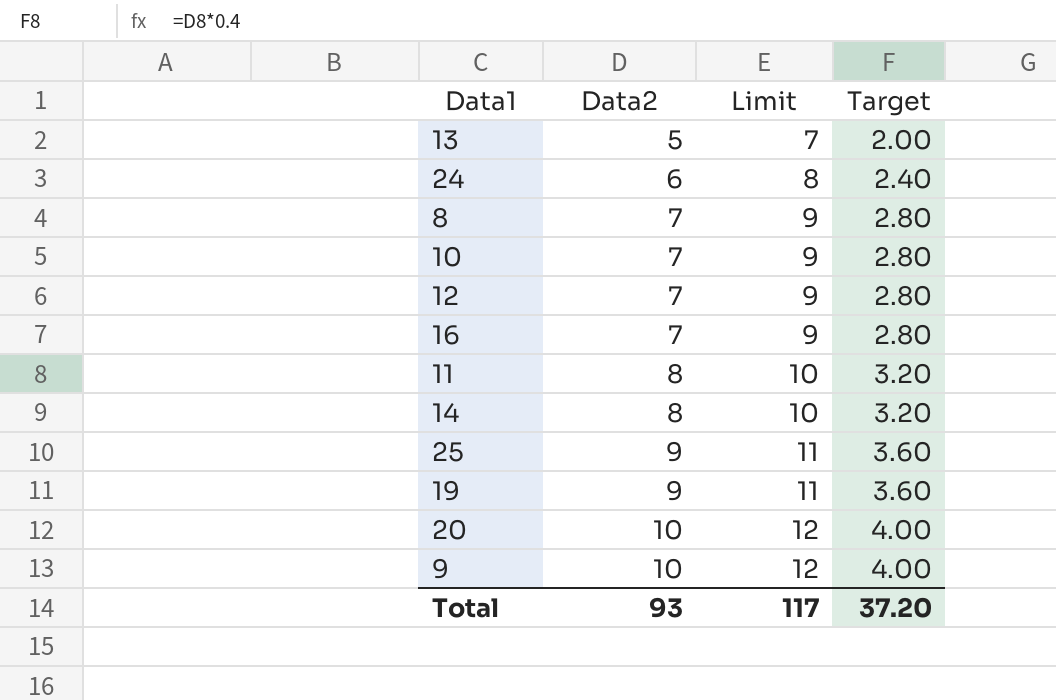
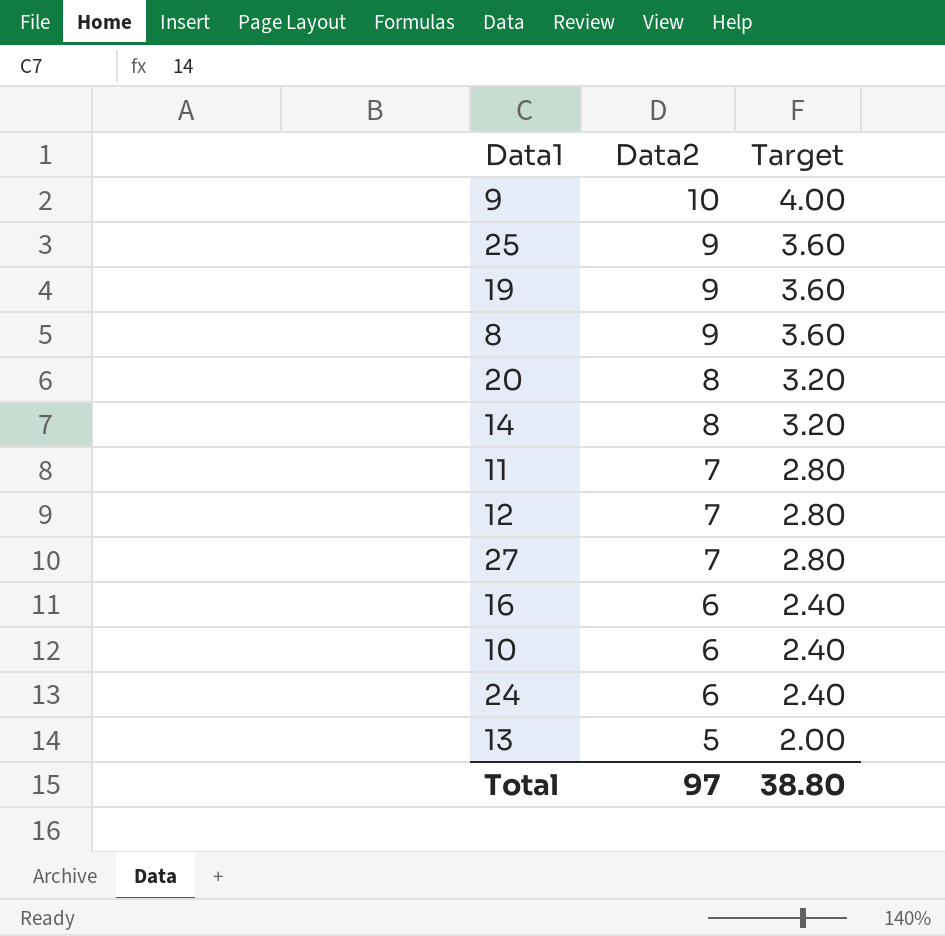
row order: Data2 ascending -> Data2 descending
column Limit | formula: [Data2] + 2 -> none
8 | Data2: 7 -> 9
8 | Target: 2.80 -> 3.60
20 | Data2: 10 -> 8
20 | Target: 4.00 -> 3.20
11 | Data2: 8 -> 7
11 | Target: 3.20 -> 2.80
row 27: none -> 7 | 2.80
16 | Data2: 7 -> 6
16 | Target: 2.80 -> 2.40
10 | Data2: 7 -> 6
10 | Target: 2.80 -> 2.40
Total | Data2: 93 -> 97
Total | Target: 37.20 -> 38.80

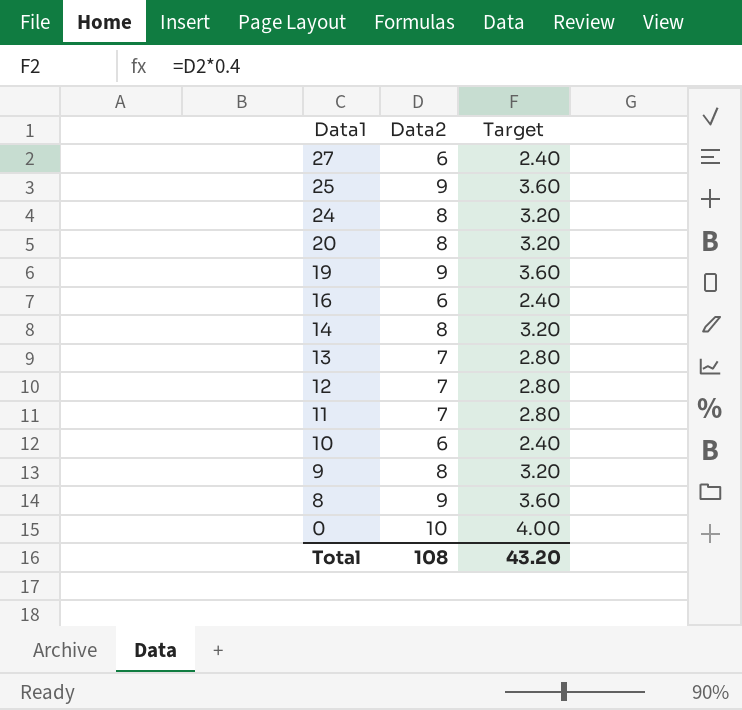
row order: Data2 descending -> Data1 descending
27 | Data2: 7 -> 6
27 | Target: 2.80 -> 2.40
24 | Data2: 6 -> 8
24 | Target: 2.40 -> 3.20
13 | Data2: 5 -> 7
13 | Target: 2.00 -> 2.80
9 | Data2: 10 -> 8
9 | Target: 4.00 -> 3.20
row 0: none -> 10 | 4.00
Total | Data2: 97 -> 108
Total | Target: 38.80 -> 43.20

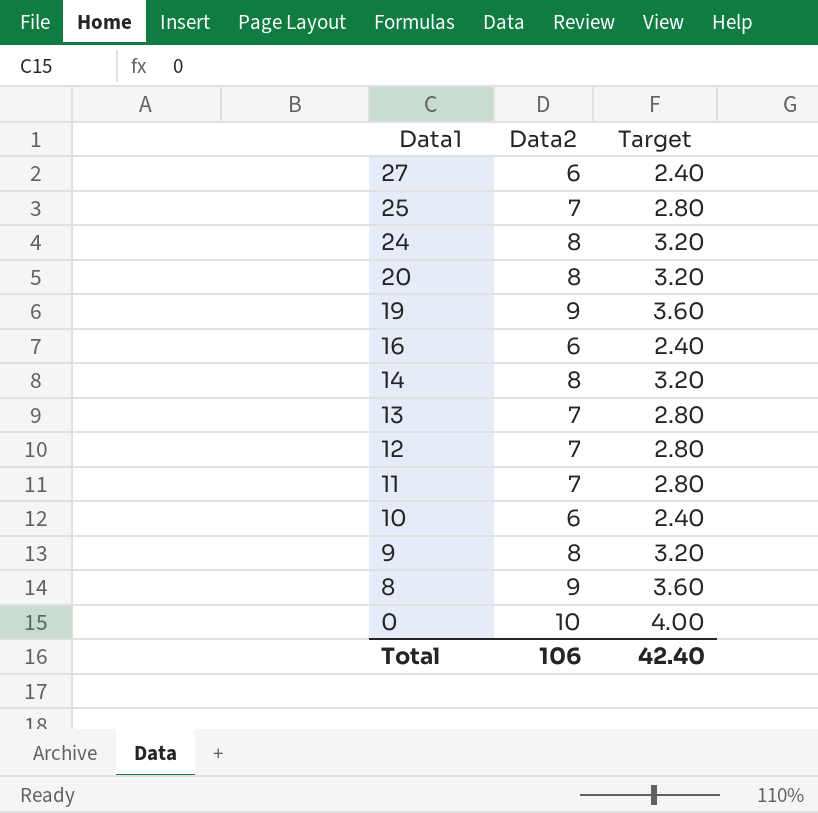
25 | Data2: 9 -> 7
25 | Target: 3.60 -> 2.80
Total | Data2: 108 -> 106
Total | Target: 43.20 -> 42.40

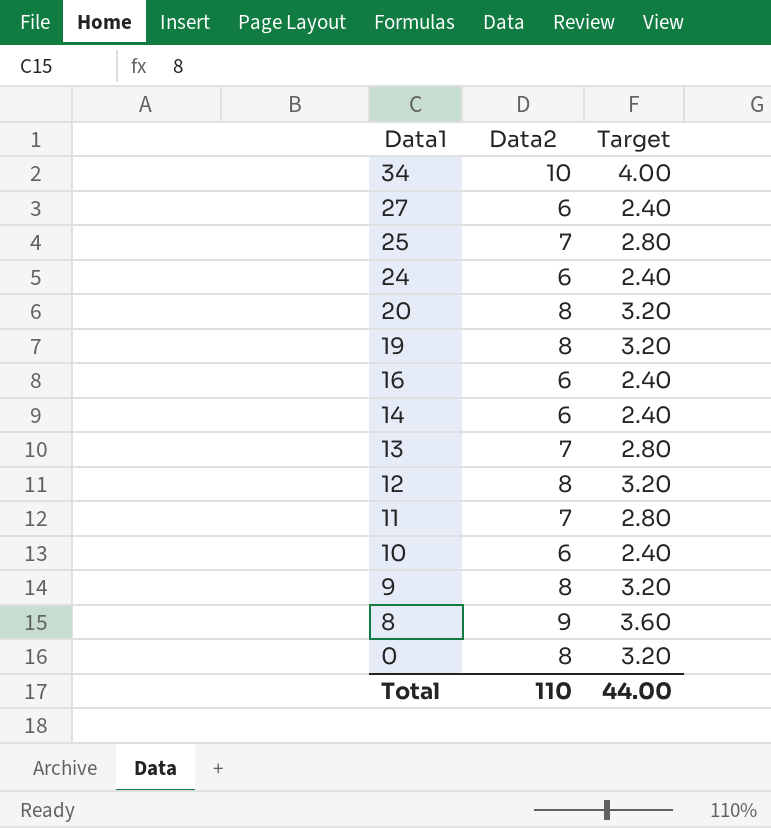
row 34: none -> 10 | 4.00
24 | Data2: 8 -> 6
24 | Target: 3.20 -> 2.40
19 | Data2: 9 -> 8
19 | Target: 3.60 -> 3.20
14 | Data2: 8 -> 6
14 | Target: 3.20 -> 2.40
12 | Data2: 7 -> 8
12 | Target: 2.80 -> 3.20
0 | Data2: 10 -> 8
0 | Target: 4.00 -> 3.20
Total | Data2: 106 -> 110
Total | Target: 42.40 -> 44.00

